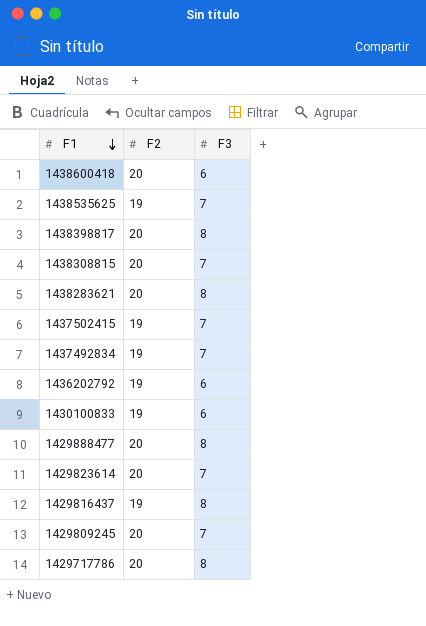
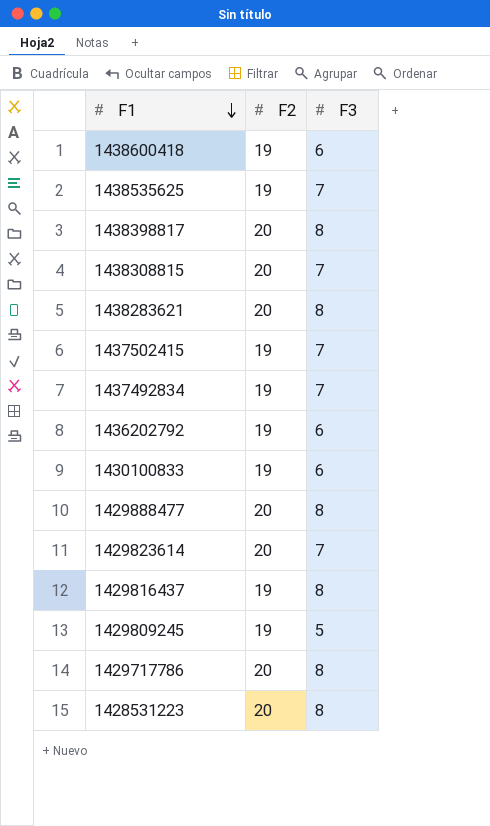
1438600418 | F2: 20 -> 19
1429809245 | F2: 20 -> 19
1429809245 | F3: 7 -> 5
row 1428531223: none -> 20 | 8

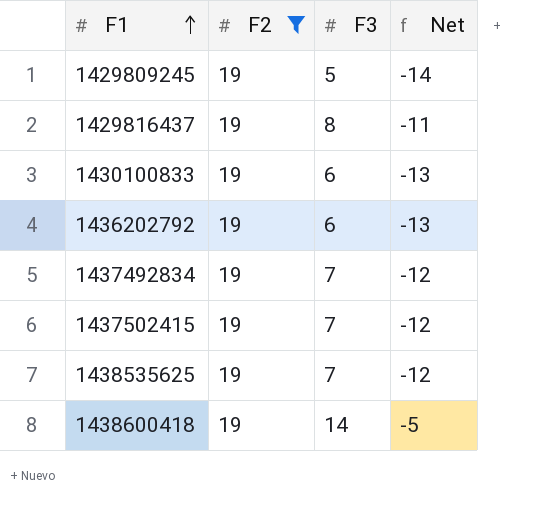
filter: none -> F2 = 19
row order: F1 descending -> F1 ascending
column Net | formula: none -> [F3] - [F2]
1438600418 | F3: 6 -> 14

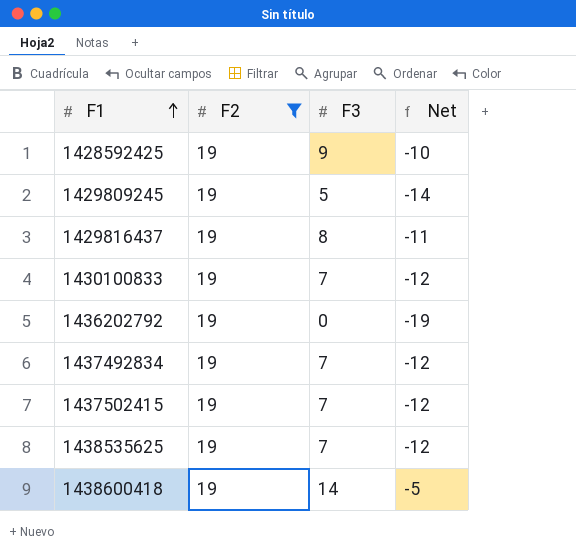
row 1428592425: none -> 19 | 9 | -10
1430100833 | F3: 6 -> 7
1430100833 | Net: -13 -> -12
1436202792 | F3: 6 -> 0
1436202792 | Net: -13 -> -19

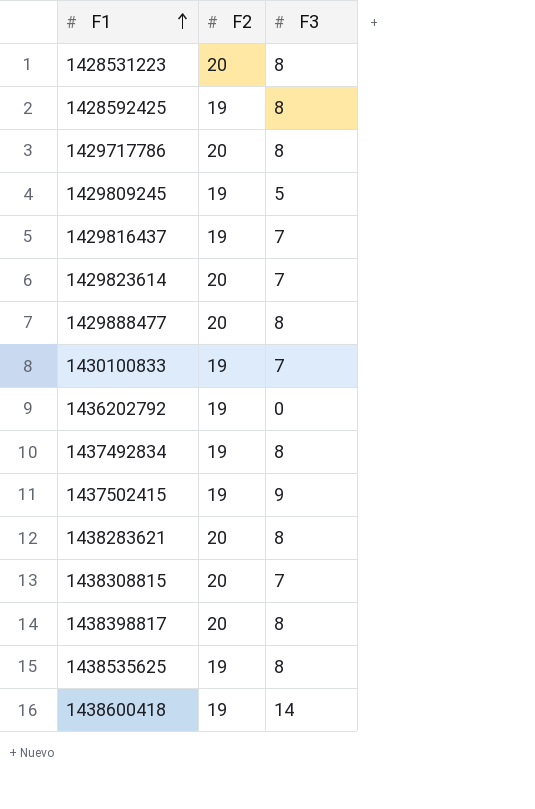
filter: F2 = 19 -> none
column Net | formula: [F3] - [F2] -> none
1428592425 | F3: 9 -> 8
1429816437 | F3: 8 -> 7
1437492834 | F3: 7 -> 8
1437502415 | F3: 7 -> 9
1438535625 | F3: 7 -> 8

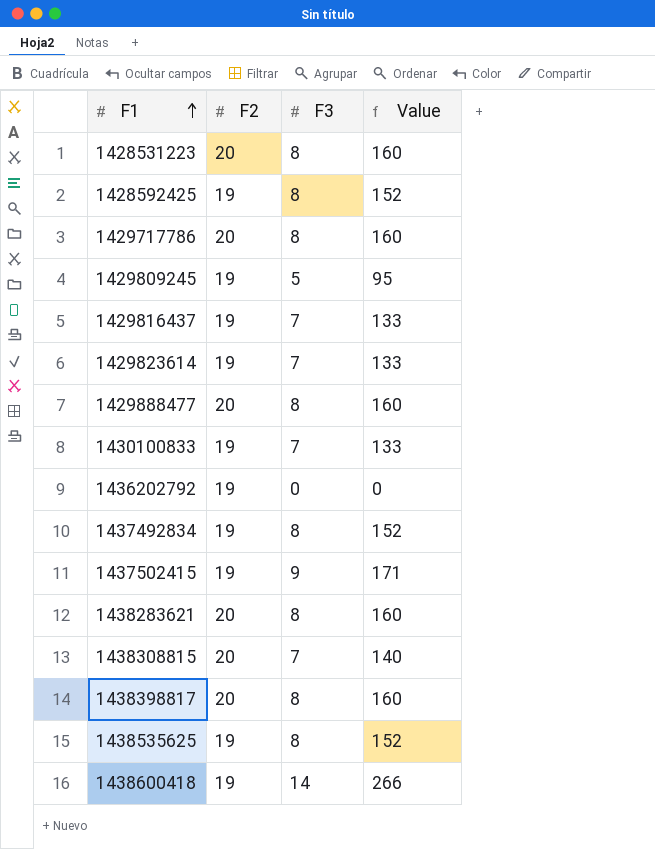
column Value | formula: none -> [F2] * [F3]
1429823614 | F2: 20 -> 19

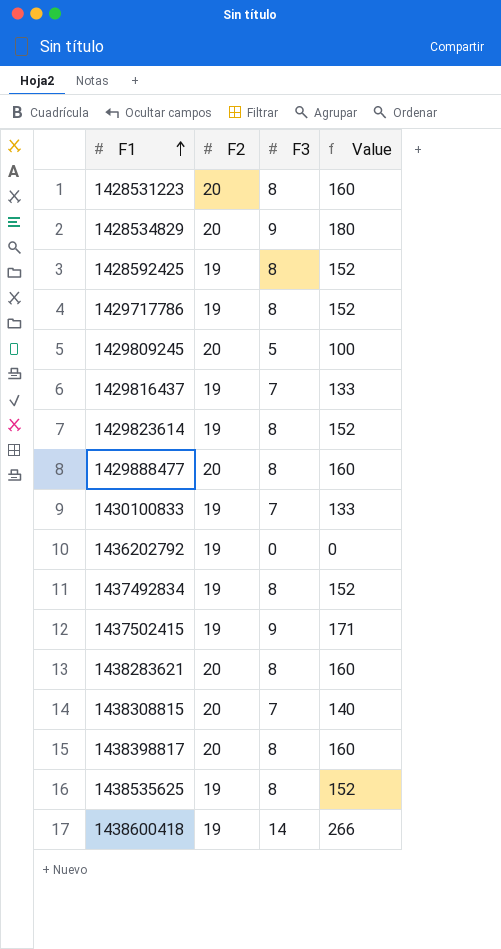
row 1428534829: none -> 20 | 9 | 180
1429717786 | F2: 20 -> 19
1429717786 | Value: 160 -> 152
1429809245 | F2: 19 -> 20
1429809245 | Value: 95 -> 100
1429823614 | F3: 7 -> 8
1429823614 | Value: 133 -> 152

